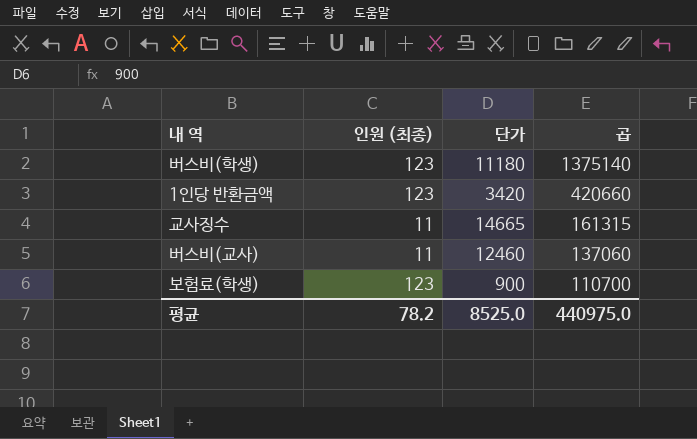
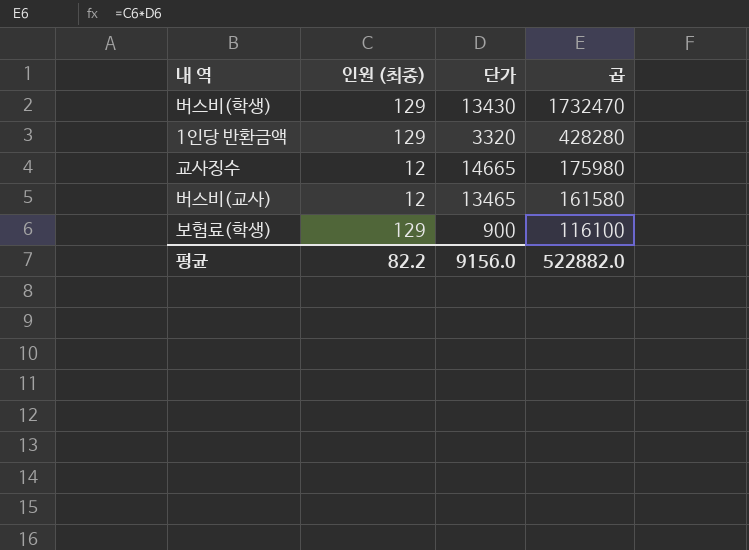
버스비(학생) | 인원 (최종): 123 -> 129
버스비(학생) | 단가: 11180 -> 13430
버스비(학생) | 곱: 1375140 -> 1732470
1인당 반환금액 | 인원 (최종): 123 -> 129
1인당 반환금액 | 단가: 3420 -> 3320
1인당 반환금액 | 곱: 420660 -> 428280
교사징수 | 인원 (최종): 11 -> 12
교사징수 | 곱: 161315 -> 175980
버스비(교사) | 인원 (최종): 11 -> 12
버스비(교사) | 단가: 12460 -> 13465
버스비(교사) | 곱: 137060 -> 161580
보험료(학생) | 인원 (최종): 123 -> 129
보험료(학생) | 곱: 110700 -> 116100
평균 | 인원 (최종): 78.2 -> 82.2
평균 | 단가: 8525.0 -> 9156.0
평균 | 곱: 440975.0 -> 522882.0

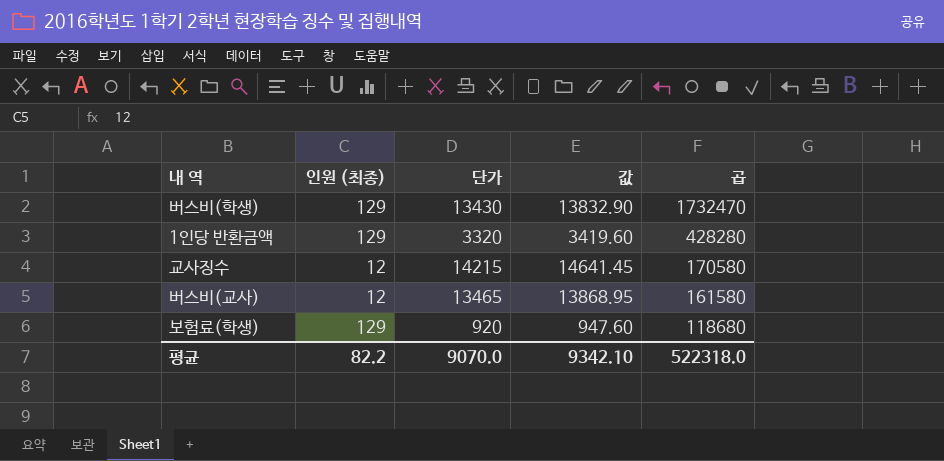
column 값 | formula: none -> [단가] * 1.03
교사징수 | 단가: 14665 -> 14215
교사징수 | 곱: 175980 -> 170580
보험료(학생) | 단가: 900 -> 920
보험료(학생) | 곱: 116100 -> 118680
평균 | 단가: 9156.0 -> 9070.0
평균 | 곱: 522882.0 -> 522318.0

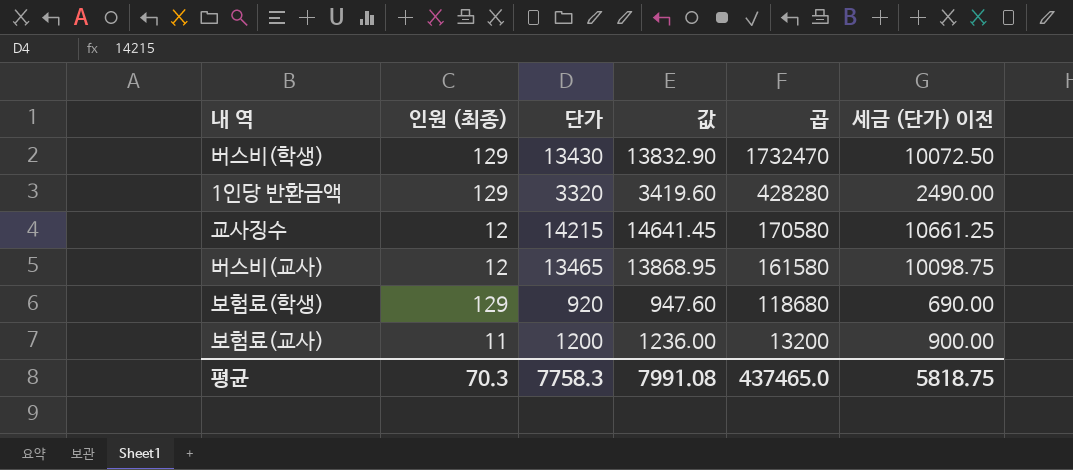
column 세금 (단가) 이전 | formula: none -> [단가] * 0.75
row 보험료(교사): none -> 11 | 1200 | 1236.00 | 13200 | 900.00
평균 | 인원 (최종): 82.2 -> 70.3
평균 | 단가: 9070.0 -> 7758.3
평균 | 값: 9342.10 -> 7991.08
평균 | 곱: 522318.0 -> 437465.0

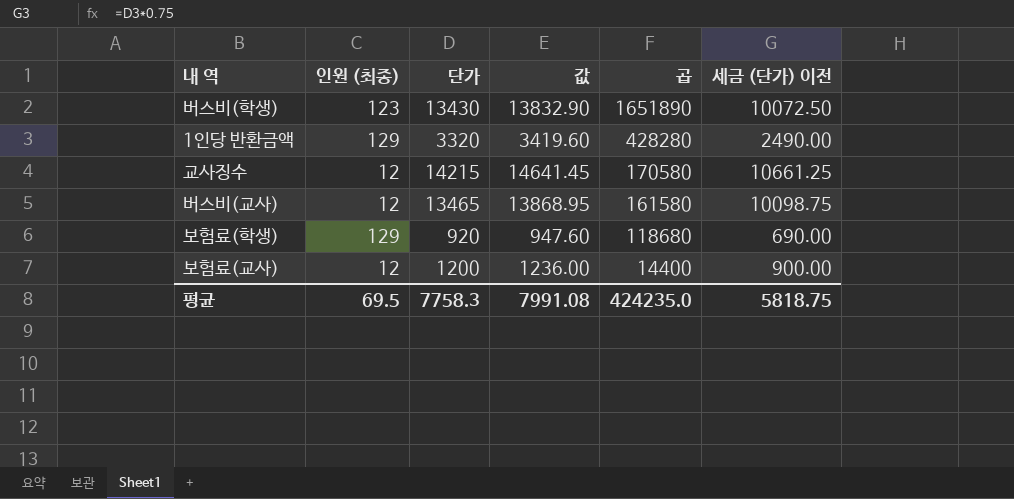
버스비(학생) | 인원 (최종): 129 -> 123
버스비(학생) | 곱: 1732470 -> 1651890
보험료(교사) | 인원 (최종): 11 -> 12
보험료(교사) | 곱: 13200 -> 14400
평균 | 인원 (최종): 70.3 -> 69.5
평균 | 곱: 437465.0 -> 424235.0

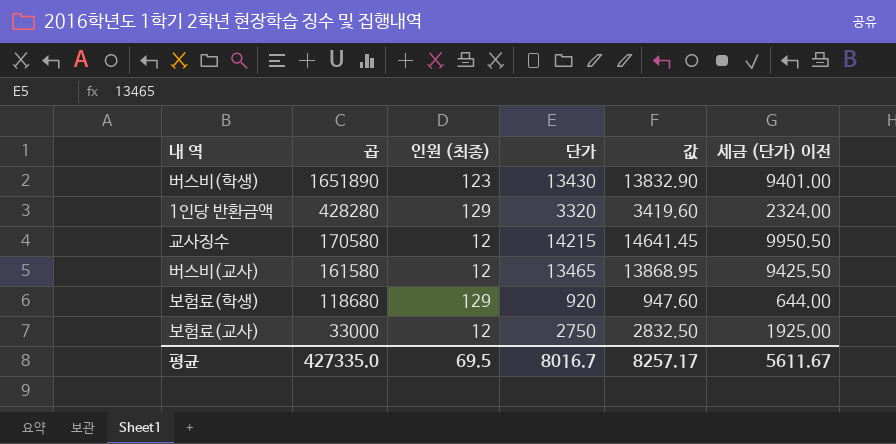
column 곱 | position: 5 -> 2
column 세금 (단가) 이전 | formula: [단가] * 0.75 -> [단가] * 0.7
보험료(교사) | 곱: 14400 -> 33000
보험료(교사) | 단가: 1200 -> 2750
보험료(교사) | 값: 1236.00 -> 2832.50
평균 | 곱: 424235.0 -> 427335.0
평균 | 단가: 7758.3 -> 8016.7
평균 | 값: 7991.08 -> 8257.17
평균 | 세금 (단가) 이전: 5818.75 -> 5611.67

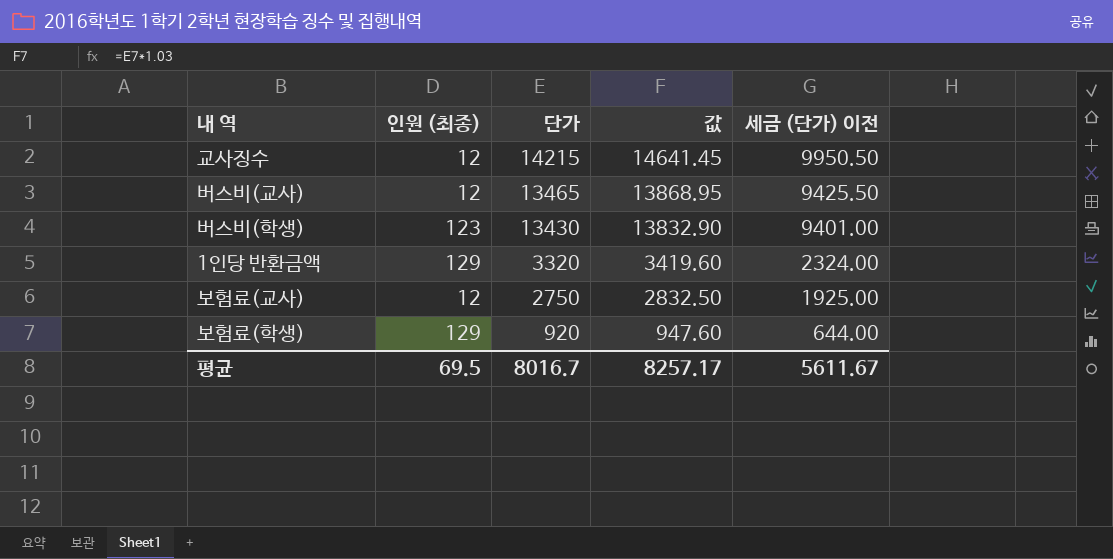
row order: 곱 descending -> 단가 descending
column 곱 | formula: [인원 (최종)] * [단가] -> none

